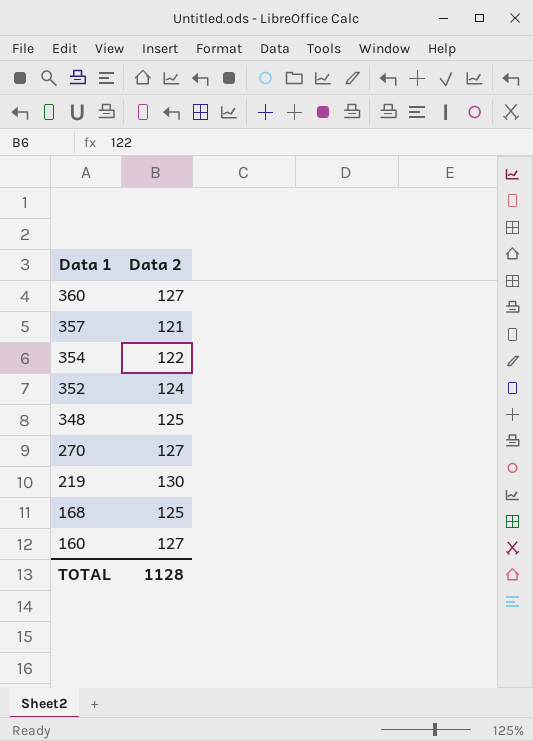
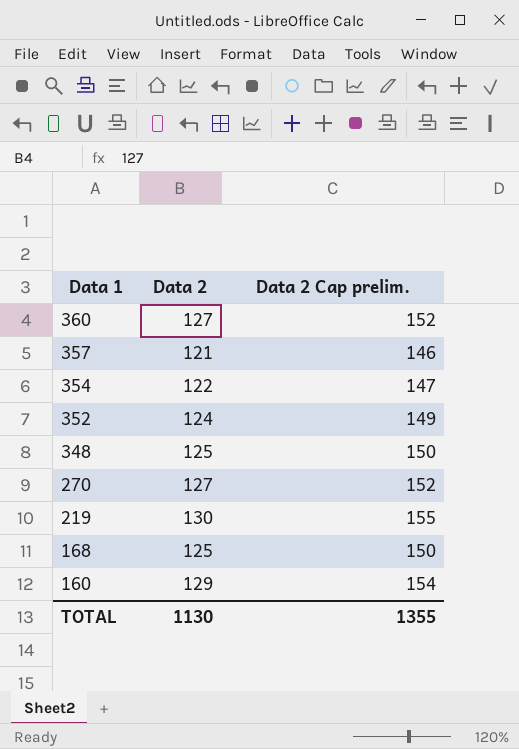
column Data 2 Cap prelim. | formula: none -> [Data 2] + 25
160 | Data 2: 127 -> 129
TOTAL | Data 2: 1128 -> 1130

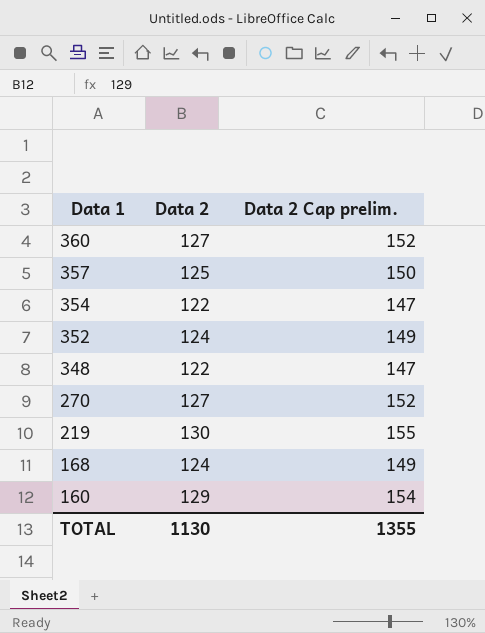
357 | Data 2: 121 -> 125
357 | Data 2 Cap prelim.: 146 -> 150
348 | Data 2: 125 -> 122
348 | Data 2 Cap prelim.: 150 -> 147
168 | Data 2: 125 -> 124
168 | Data 2 Cap prelim.: 150 -> 149

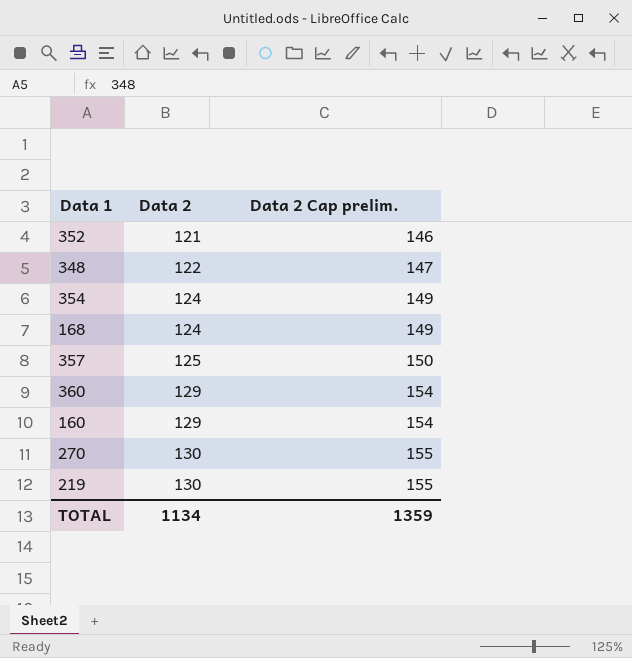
row order: Data 1 descending -> Data 2 ascending
352 | Data 2: 124 -> 121
352 | Data 2 Cap prelim.: 149 -> 146
354 | Data 2: 122 -> 124
354 | Data 2 Cap prelim.: 147 -> 149
360 | Data 2: 127 -> 129
360 | Data 2 Cap prelim.: 152 -> 154
270 | Data 2: 127 -> 130
270 | Data 2 Cap prelim.: 152 -> 155
TOTAL | Data 2: 1130 -> 1134
TOTAL | Data 2 Cap prelim.: 1355 -> 1359

